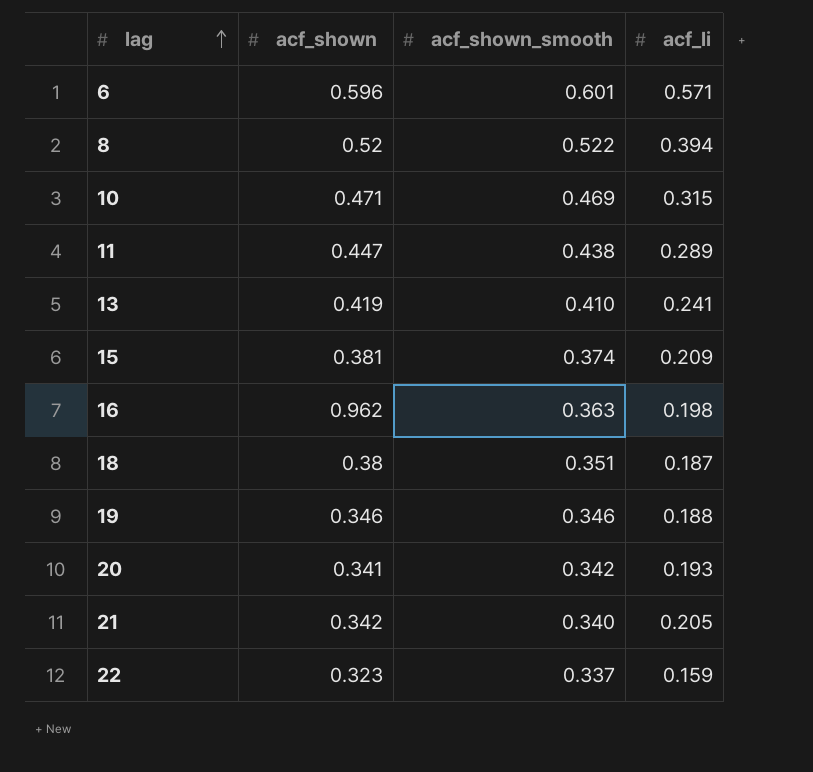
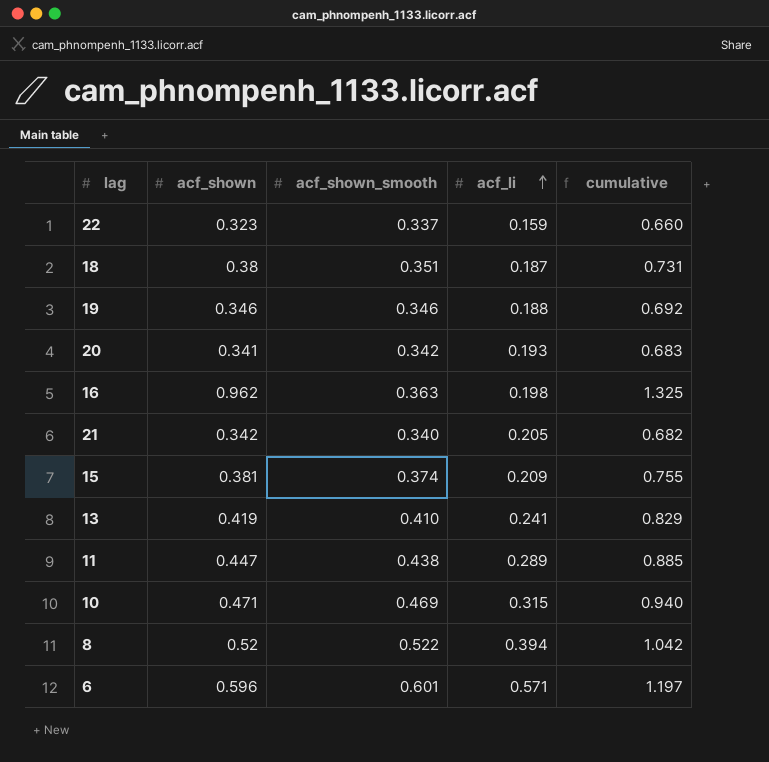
row order: lag ascending -> acf_li ascending
column cumulative | formula: none -> [acf_shown] + [acf_shown_smooth]

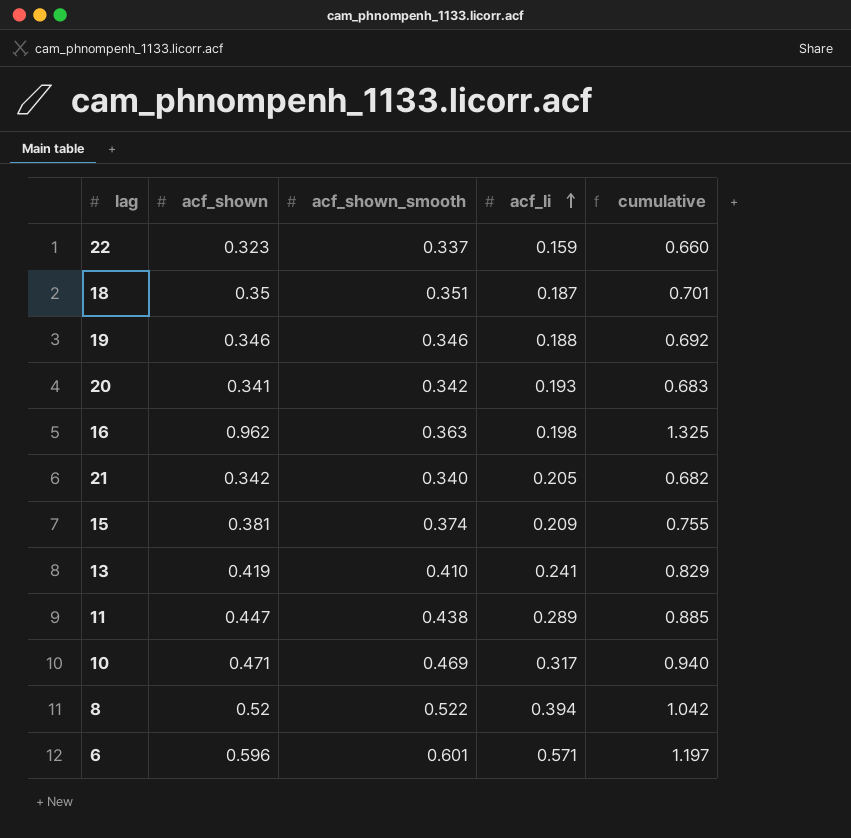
18 | acf_shown: 0.38 -> 0.35
18 | cumulative: 0.731 -> 0.701
10 | acf_li: 0.315 -> 0.317

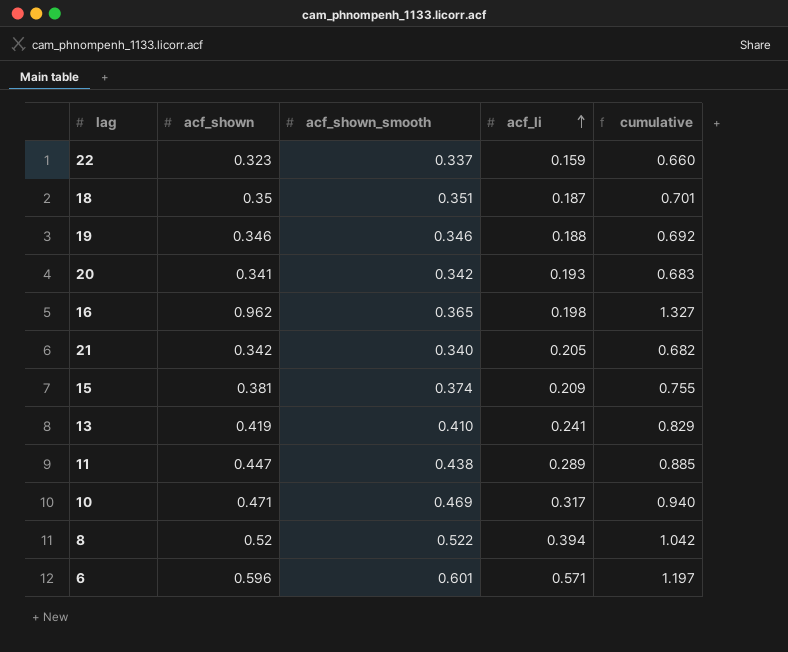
16 | acf_shown_smooth: 0.363 -> 0.365
16 | cumulative: 1.325 -> 1.327

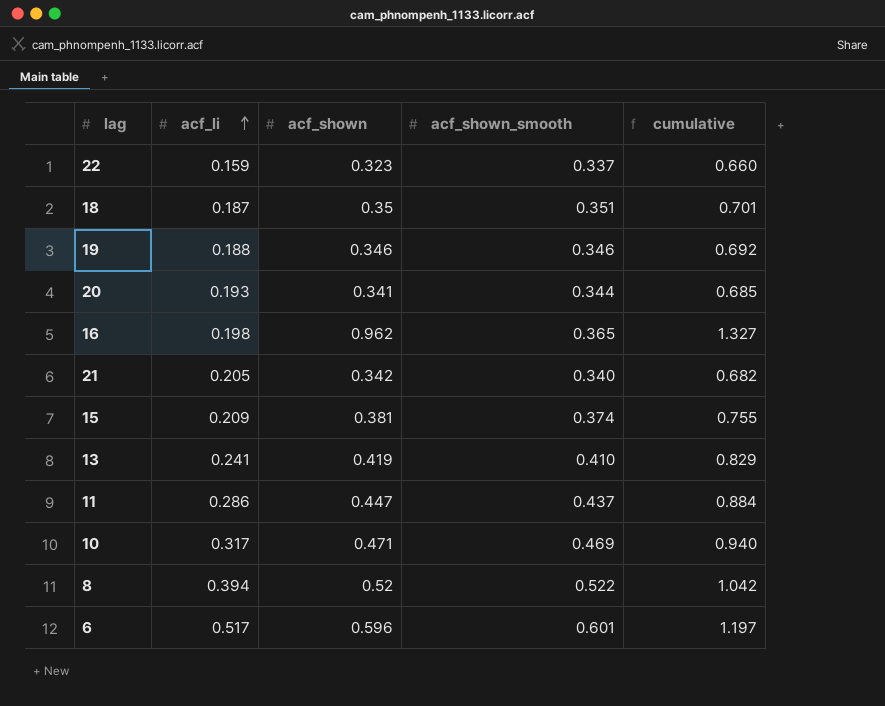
column acf_li | position: 4 -> 2
20 | acf_shown_smooth: 0.342 -> 0.344
20 | cumulative: 0.683 -> 0.685
11 | acf_li: 0.289 -> 0.286
11 | acf_shown_smooth: 0.438 -> 0.437
11 | cumulative: 0.885 -> 0.884
6 | acf_li: 0.571 -> 0.517

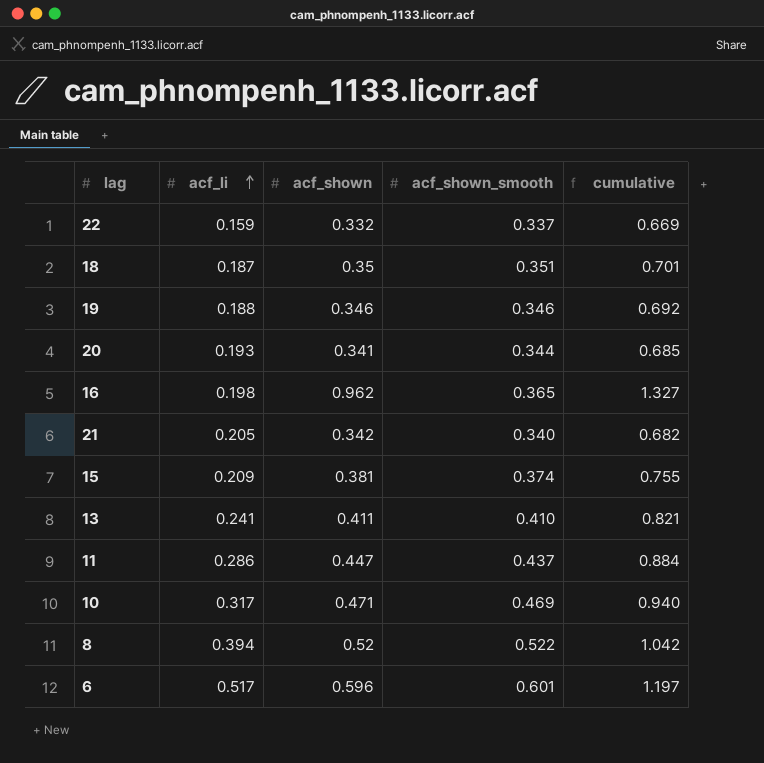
22 | acf_shown: 0.323 -> 0.332
22 | cumulative: 0.660 -> 0.669
13 | acf_shown: 0.419 -> 0.411
13 | cumulative: 0.829 -> 0.821

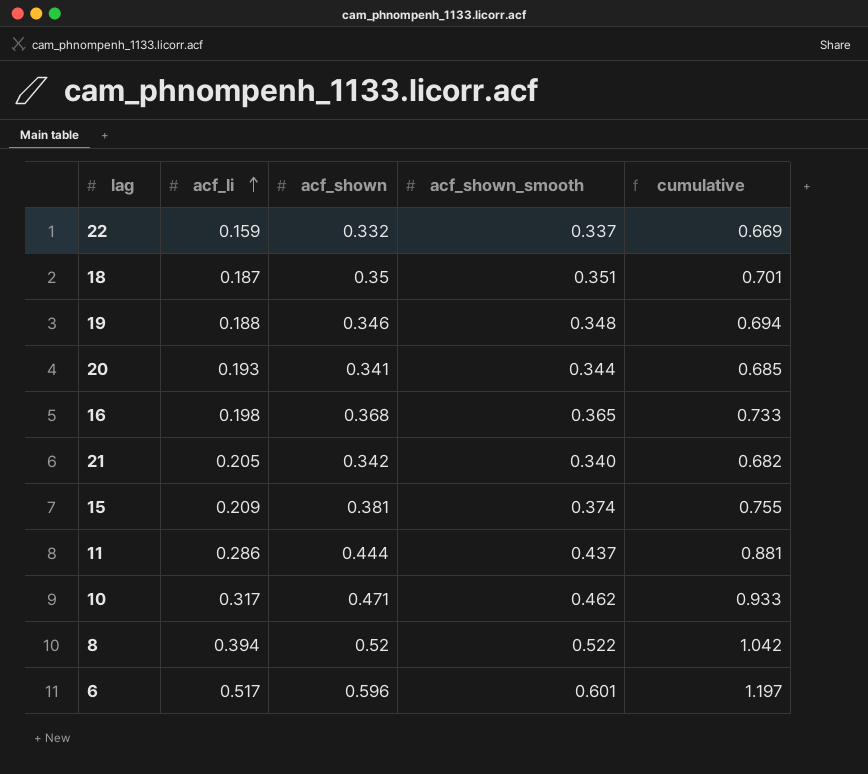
row 13: 0.241 | 0.411 | 0.410 | 0.821 -> none
19 | acf_shown_smooth: 0.346 -> 0.348
19 | cumulative: 0.692 -> 0.694
16 | acf_shown: 0.962 -> 0.368
16 | cumulative: 1.327 -> 0.733
11 | acf_shown: 0.447 -> 0.444
11 | cumulative: 0.884 -> 0.881
10 | acf_shown_smooth: 0.469 -> 0.462
10 | cumulative: 0.940 -> 0.933

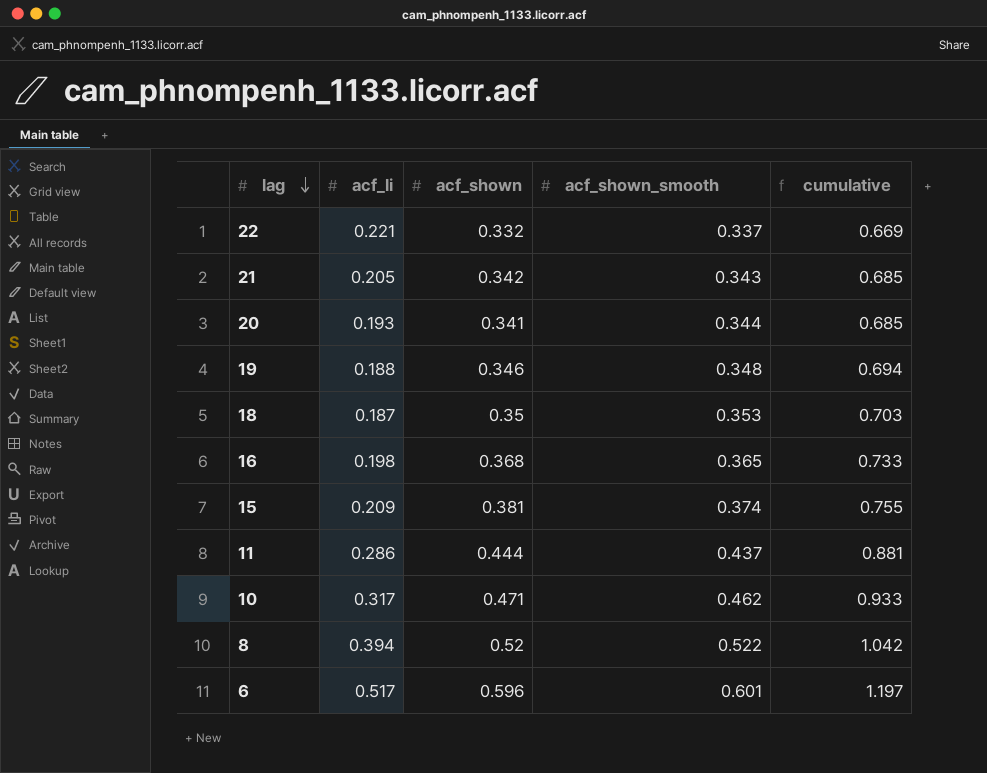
row order: acf_li ascending -> lag descending
22 | acf_li: 0.159 -> 0.221
21 | acf_shown_smooth: 0.340 -> 0.343
21 | cumulative: 0.682 -> 0.685
18 | acf_shown_smooth: 0.351 -> 0.353
18 | cumulative: 0.701 -> 0.703

